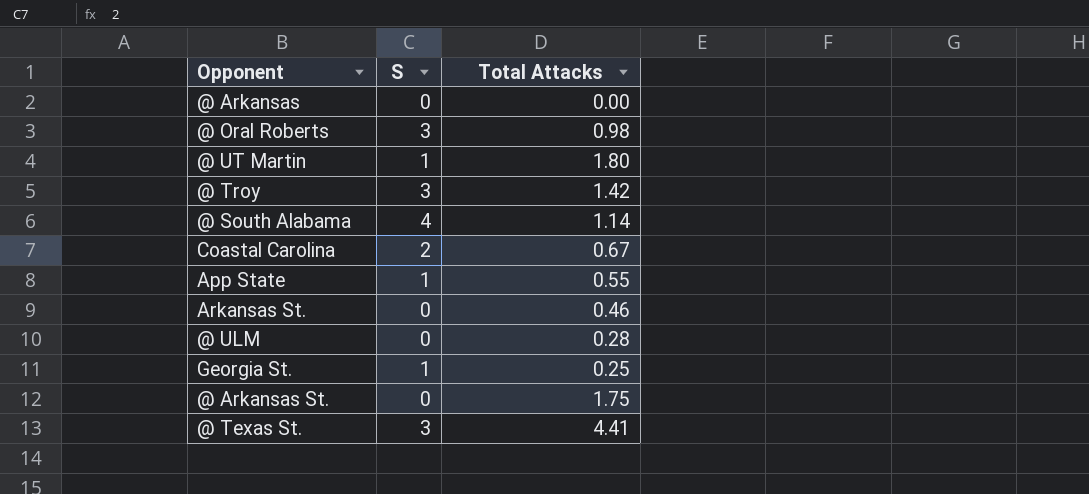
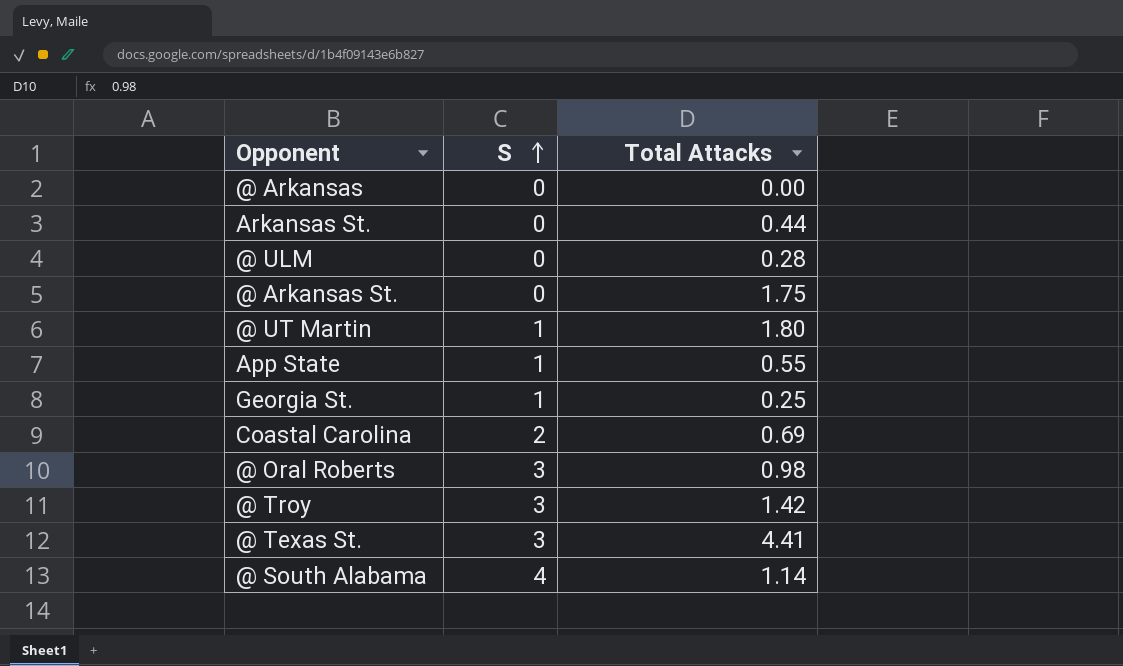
row order: none -> S ascending
Arkansas St. | Total Attacks: 0.46 -> 0.44
Coastal Carolina | Total Attacks: 0.67 -> 0.69

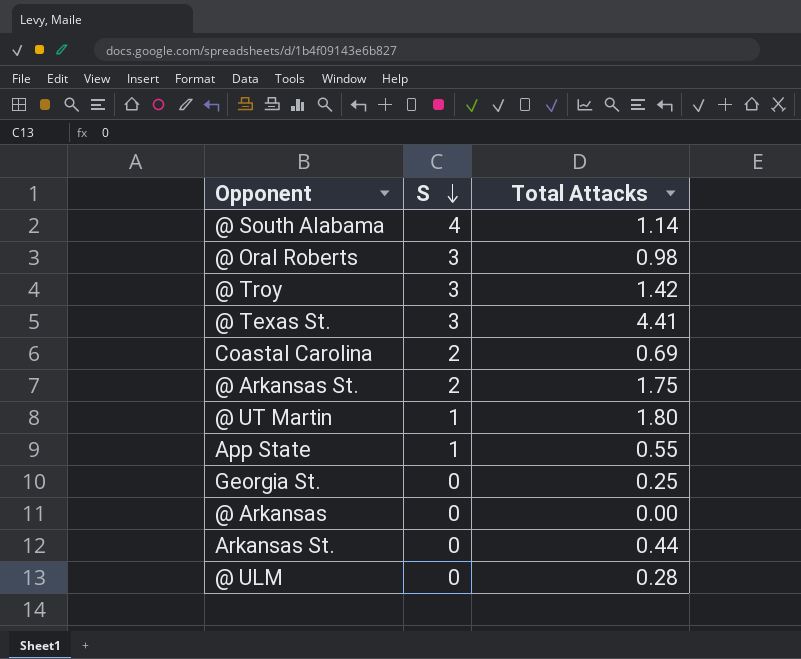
row order: S ascending -> S descending
@ Arkansas St. | S: 0 -> 2
Georgia St. | S: 1 -> 0

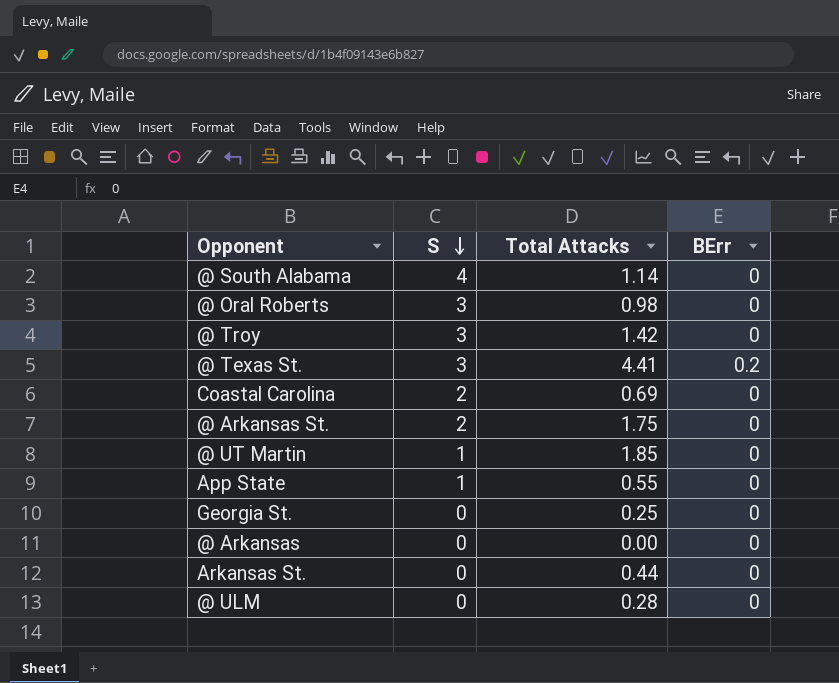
column BErr | position: none -> 4
@ UT Martin | Total Attacks: 1.80 -> 1.85

